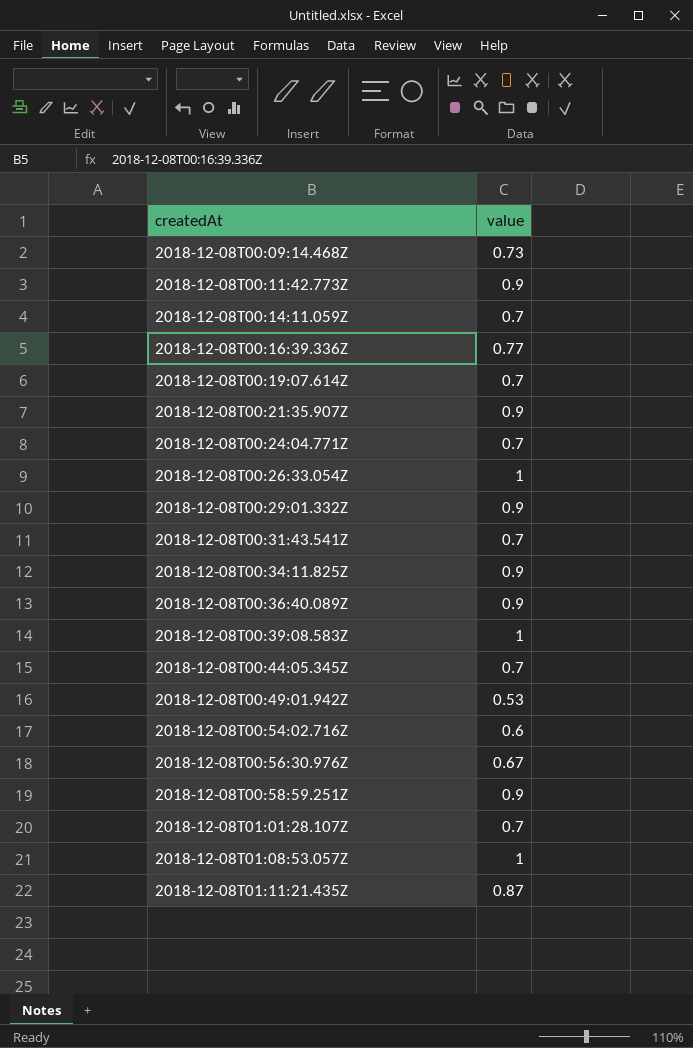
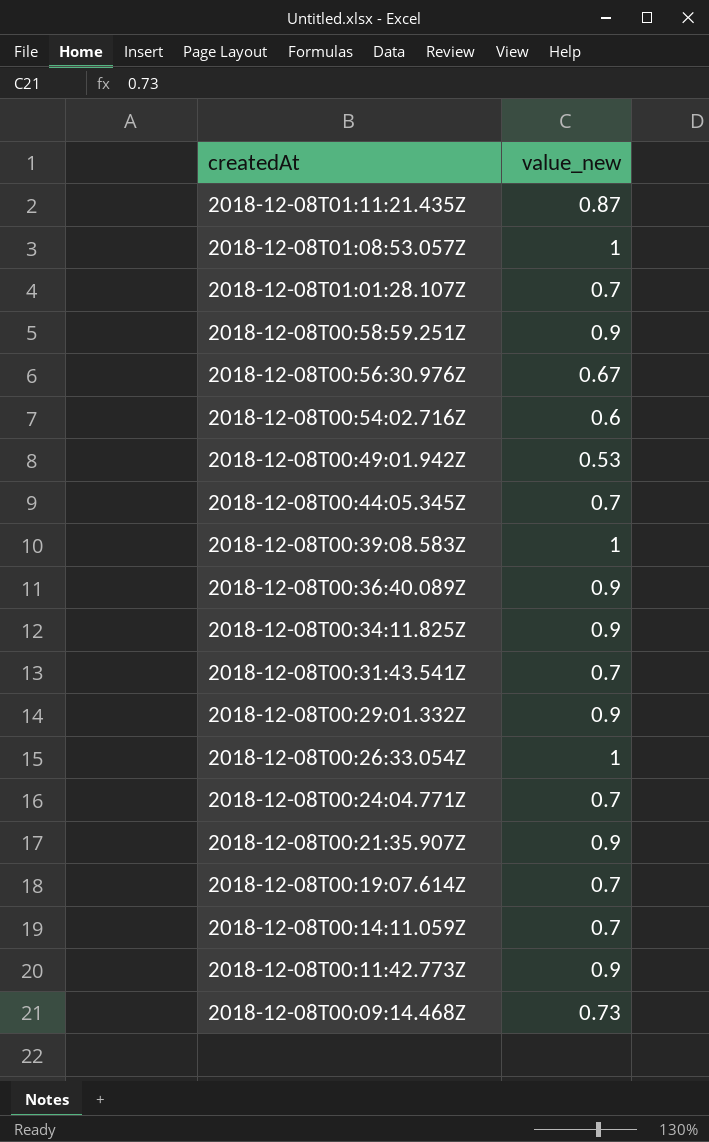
row order: createdAt ascending -> createdAt descending
column name: value -> value_new
row 2018-12-08T00:16:39.336Z: 0.77 -> none

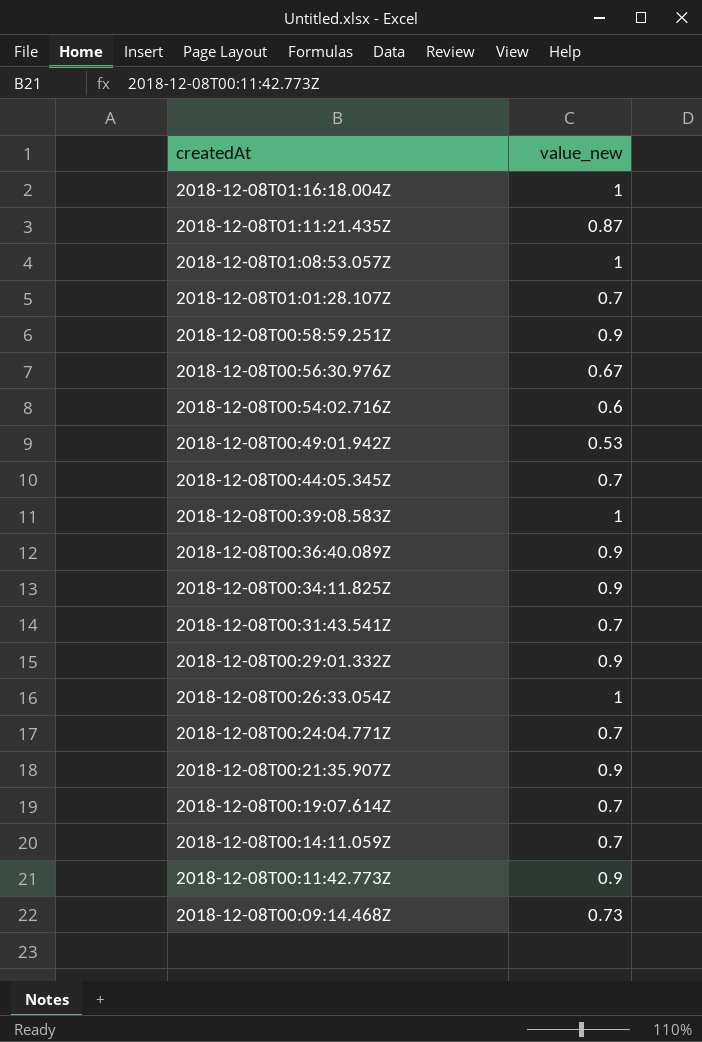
row 2018-12-08T01:16:18.004Z: none -> 1

